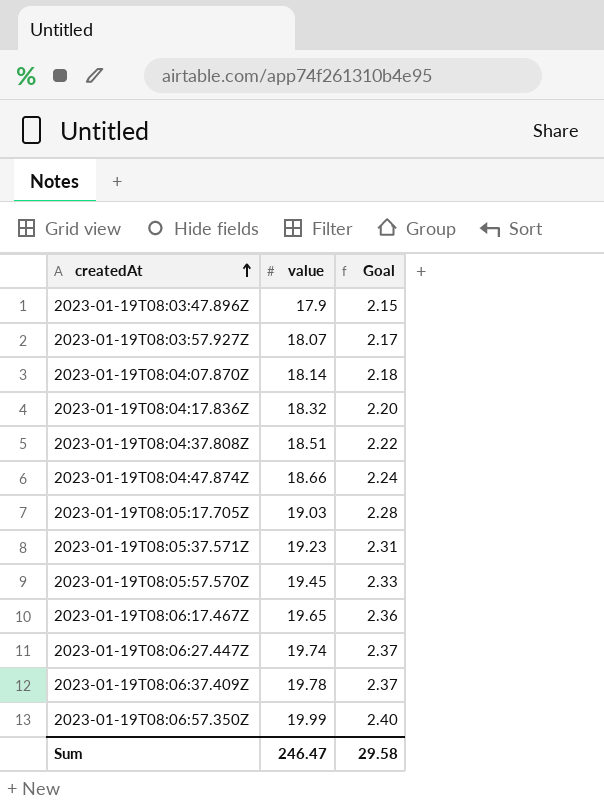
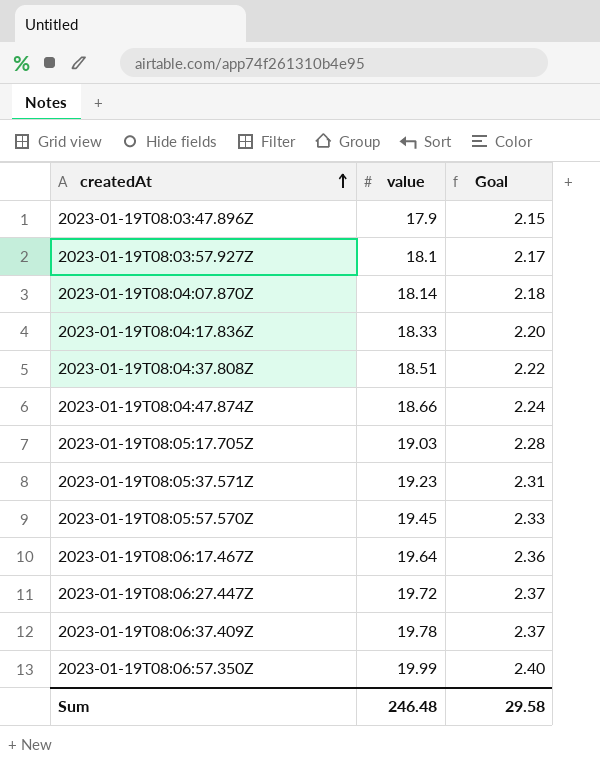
2023-01-19T08:03:57.927Z | value: 18.07 -> 18.1
2023-01-19T08:04:17.836Z | value: 18.32 -> 18.33
2023-01-19T08:06:17.467Z | value: 19.65 -> 19.64
2023-01-19T08:06:27.447Z | value: 19.74 -> 19.72
Sum | value: 246.47 -> 246.48

